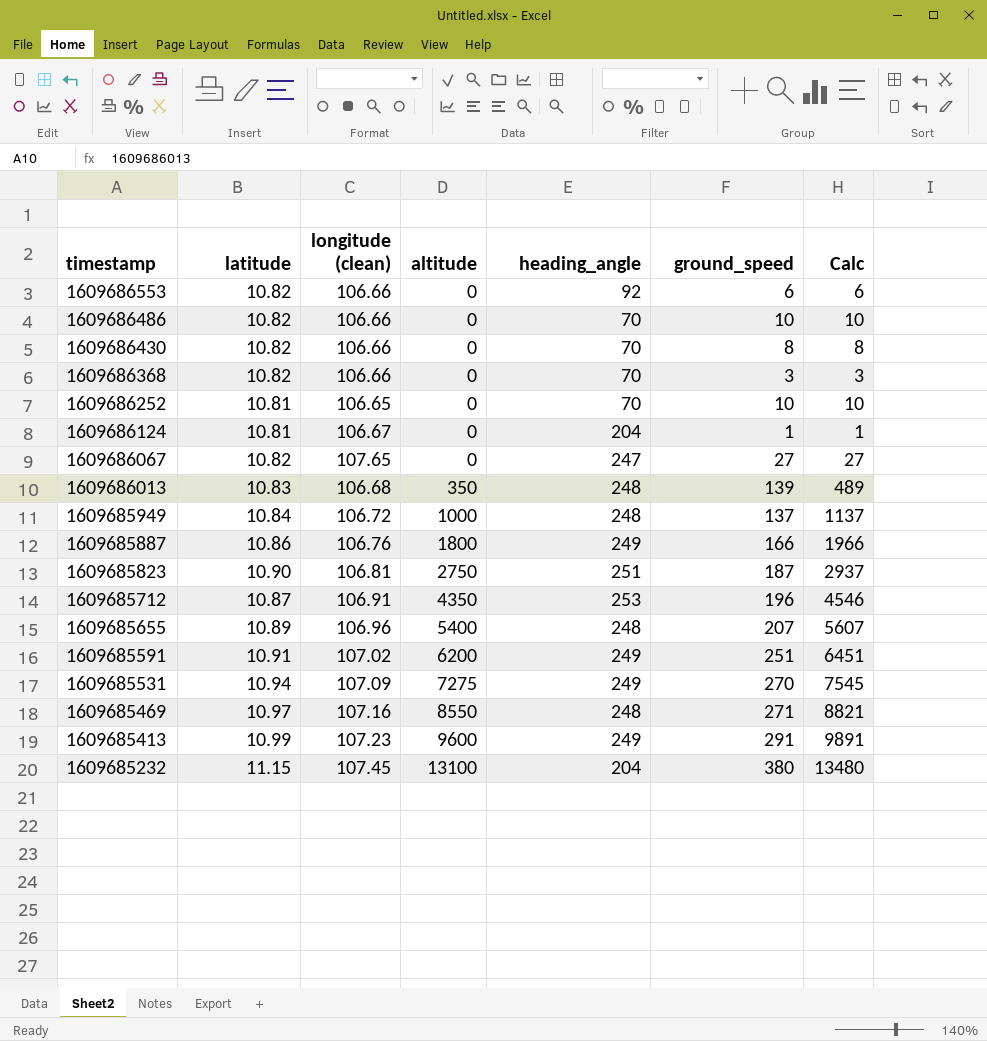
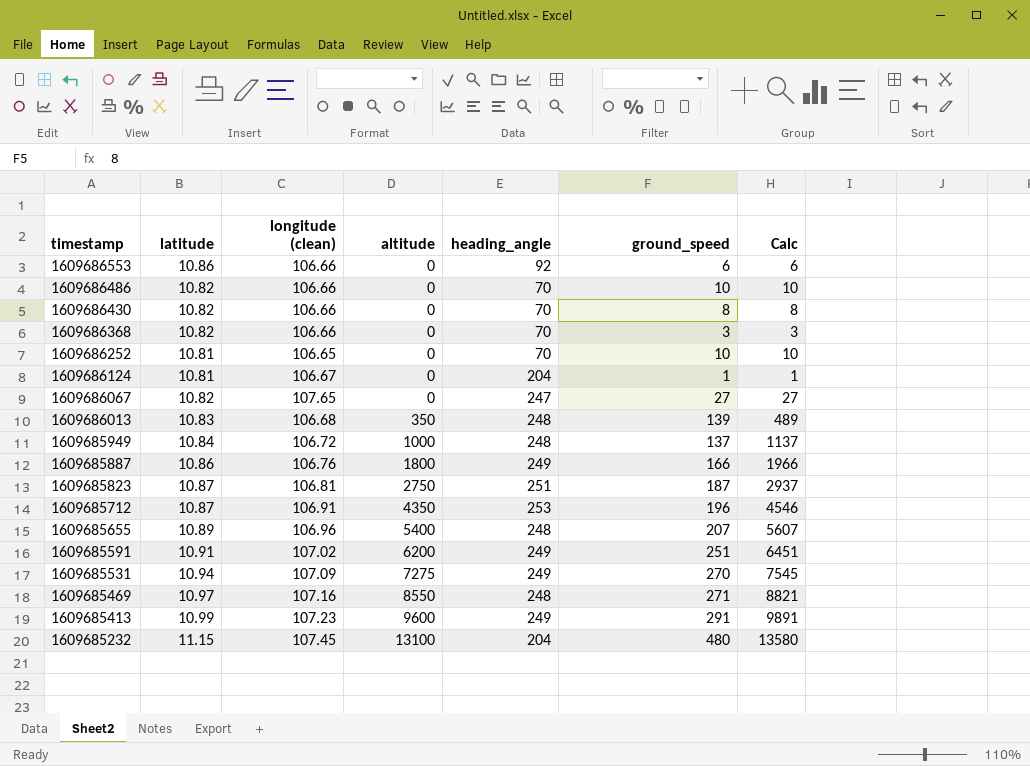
1609686553 | latitude: 10.82 -> 10.86
1609685823 | latitude: 10.90 -> 10.87
1609685232 | ground_speed: 380 -> 480
1609685232 | Calc: 13480 -> 13580

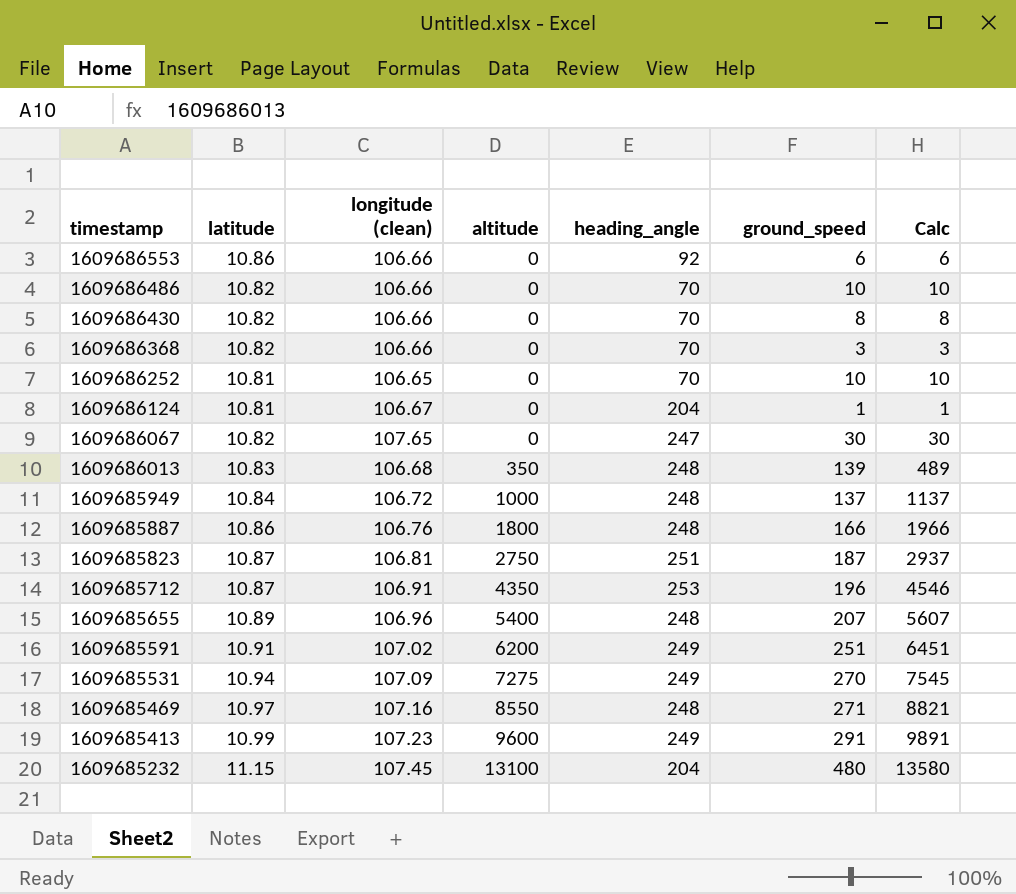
1609686067 | ground_speed: 27 -> 30
1609686067 | Calc: 27 -> 30
1609685887 | heading_angle: 249 -> 248

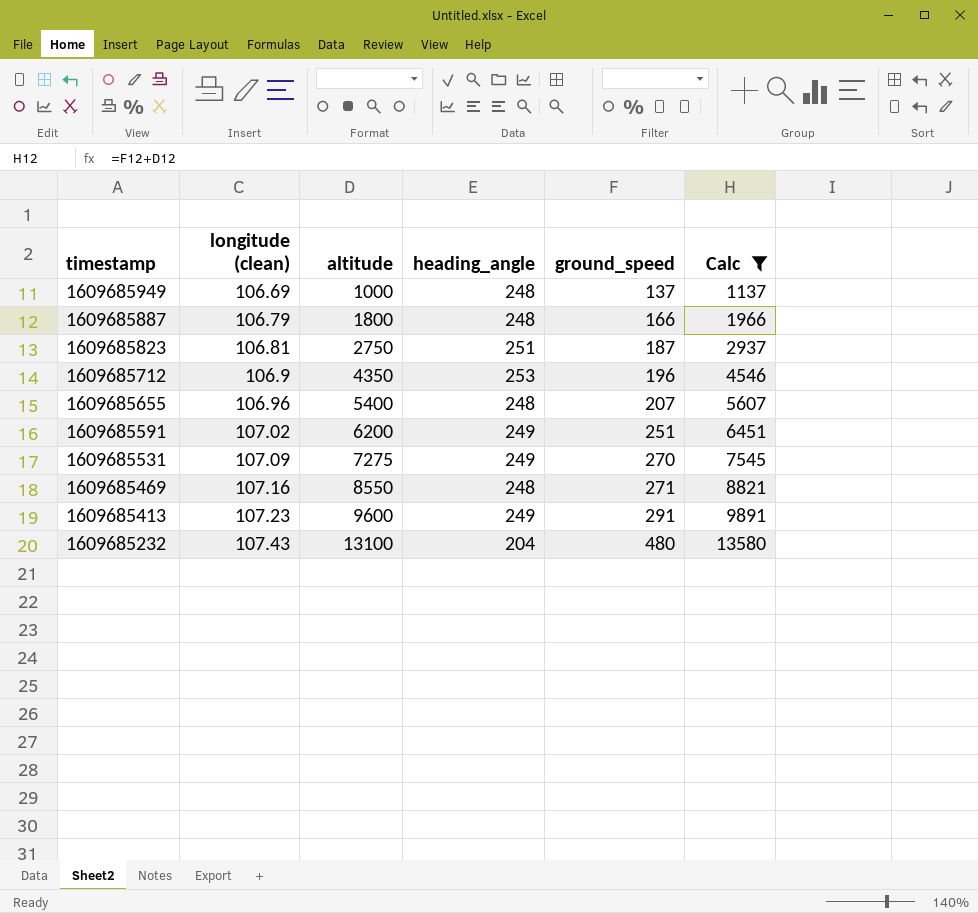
filter: none -> Calc >= 1137
column latitude | position: 2 -> none
1609685949 | longitude (clean): 106.72 -> 106.69
1609685887 | longitude (clean): 106.76 -> 106.79
1609685712 | longitude (clean): 106.91 -> 106.9
1609685232 | longitude (clean): 107.45 -> 107.43

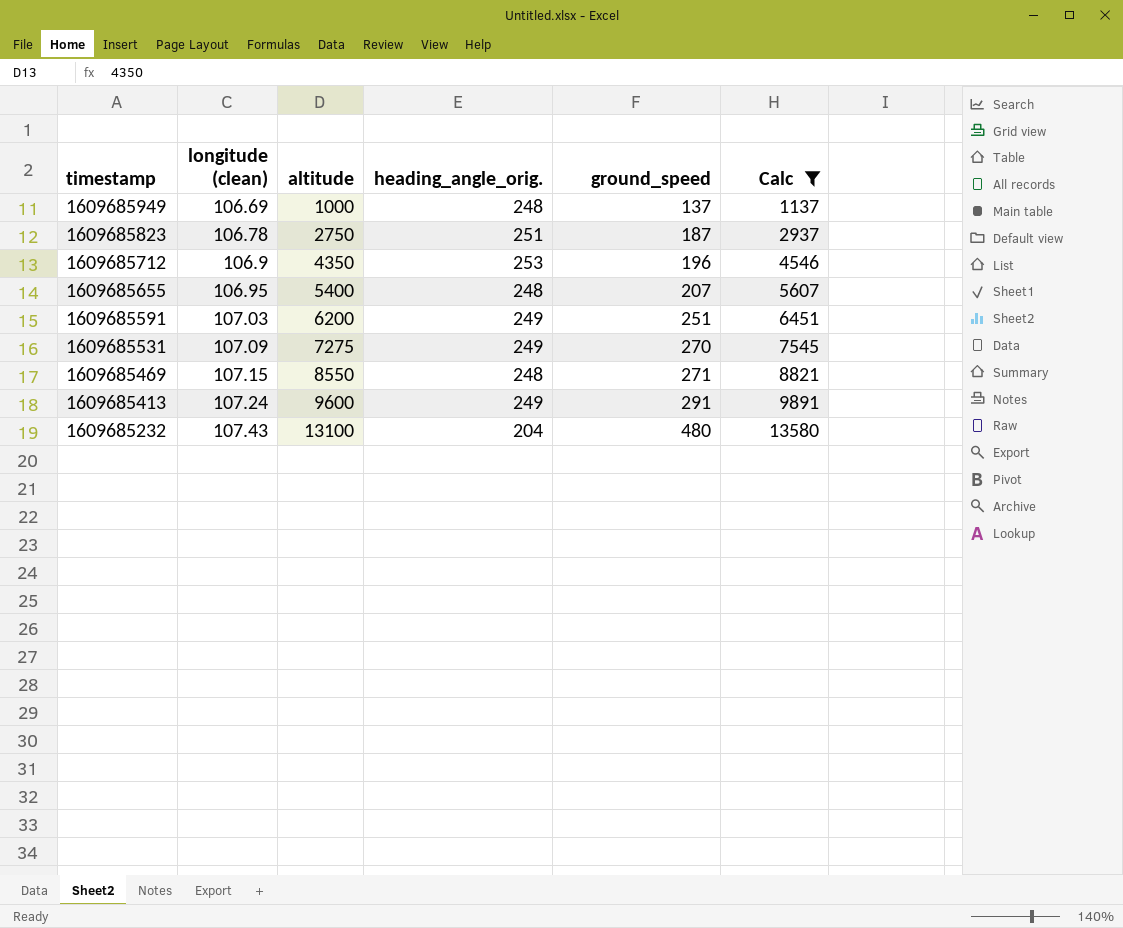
column name: heading_angle -> heading_angle_orig.
row 1609685887: 106.79 | 1800 | 248 | 166 | 1966 -> none
1609685823 | longitude (clean): 106.81 -> 106.78
1609685655 | longitude (clean): 106.96 -> 106.95
1609685591 | longitude (clean): 107.02 -> 107.03
1609685469 | longitude (clean): 107.16 -> 107.15
1609685413 | longitude (clean): 107.23 -> 107.24

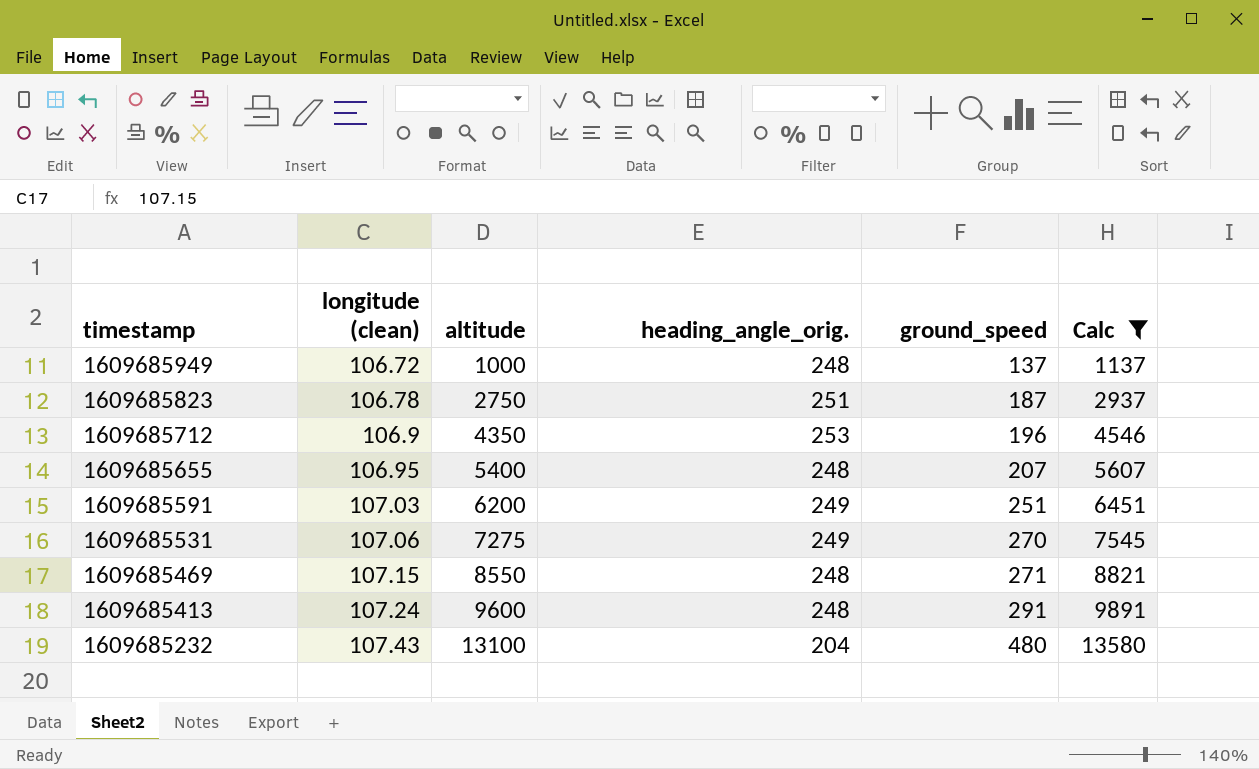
1609685949 | longitude (clean): 106.69 -> 106.72
1609685531 | longitude (clean): 107.09 -> 107.06
1609685413 | heading_angle_orig.: 249 -> 248

